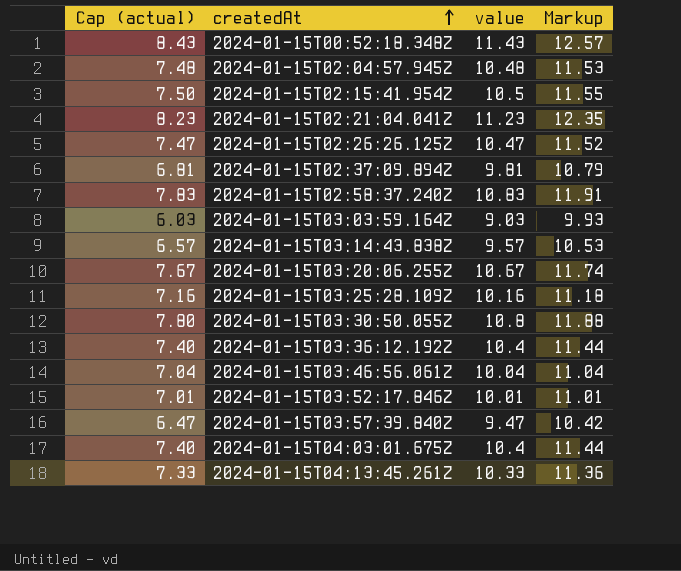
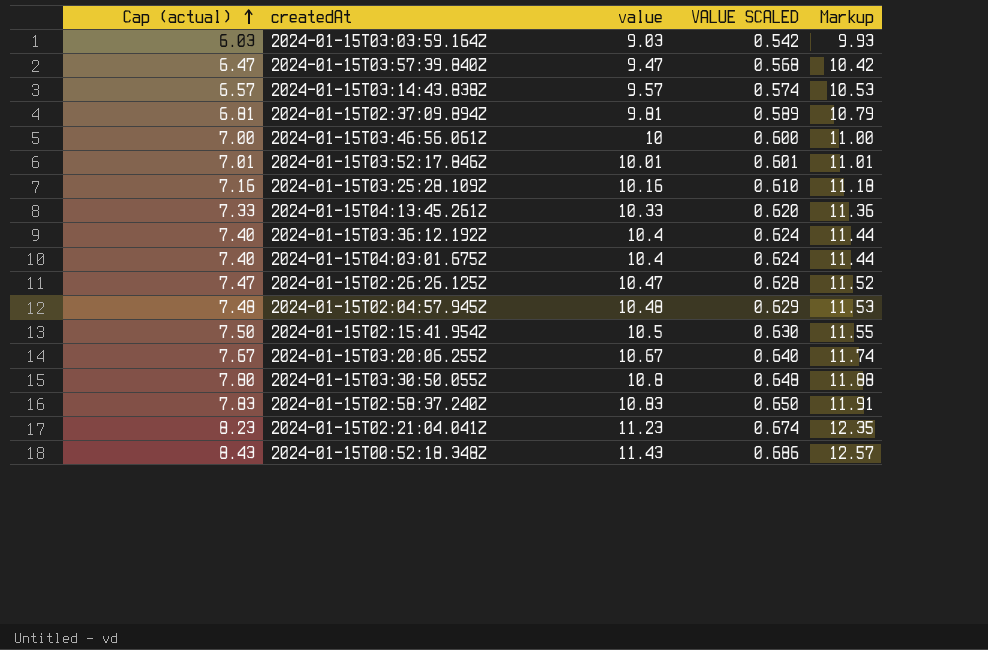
row order: createdAt ascending -> Cap (actual) ascending
column VALUE SCALED | formula: none -> [value] * 0.06
2024-01-15T03:46:56.061Z | Cap (actual): 7.04 -> 7.00
2024-01-15T03:46:56.061Z | value: 10.04 -> 10
2024-01-15T03:46:56.061Z | Markup: 11.04 -> 11.00

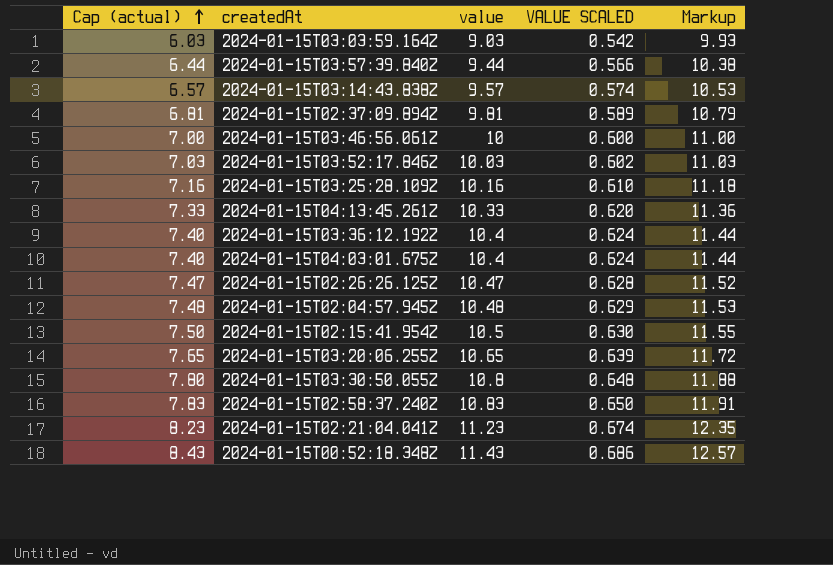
2024-01-15T03:57:39.840Z | Cap (actual): 6.47 -> 6.44
2024-01-15T03:57:39.840Z | value: 9.47 -> 9.44
2024-01-15T03:57:39.840Z | VALUE SCALED: 0.568 -> 0.566
2024-01-15T03:57:39.840Z | Markup: 10.42 -> 10.38
2024-01-15T03:52:17.846Z | Cap (actual): 7.01 -> 7.03
2024-01-15T03:52:17.846Z | value: 10.01 -> 10.03
2024-01-15T03:52:17.846Z | VALUE SCALED: 0.601 -> 0.602
2024-01-15T03:52:17.846Z | Markup: 11.01 -> 11.03
2024-01-15T03:20:06.255Z | Cap (actual): 7.67 -> 7.65
2024-01-15T03:20:06.255Z | value: 10.67 -> 10.65
2024-01-15T03:20:06.255Z | VALUE SCALED: 0.640 -> 0.639
2024-01-15T03:20:06.255Z | Markup: 11.74 -> 11.72

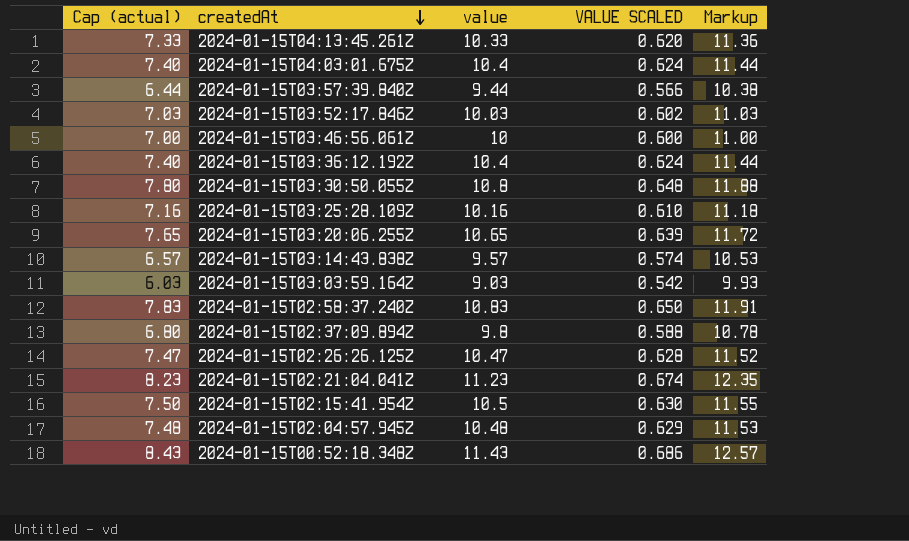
row order: Cap (actual) ascending -> createdAt descending
2024-01-15T02:37:09.894Z | Cap (actual): 6.81 -> 6.80
2024-01-15T02:37:09.894Z | value: 9.81 -> 9.8
2024-01-15T02:37:09.894Z | VALUE SCALED: 0.589 -> 0.588
2024-01-15T02:37:09.894Z | Markup: 10.79 -> 10.78

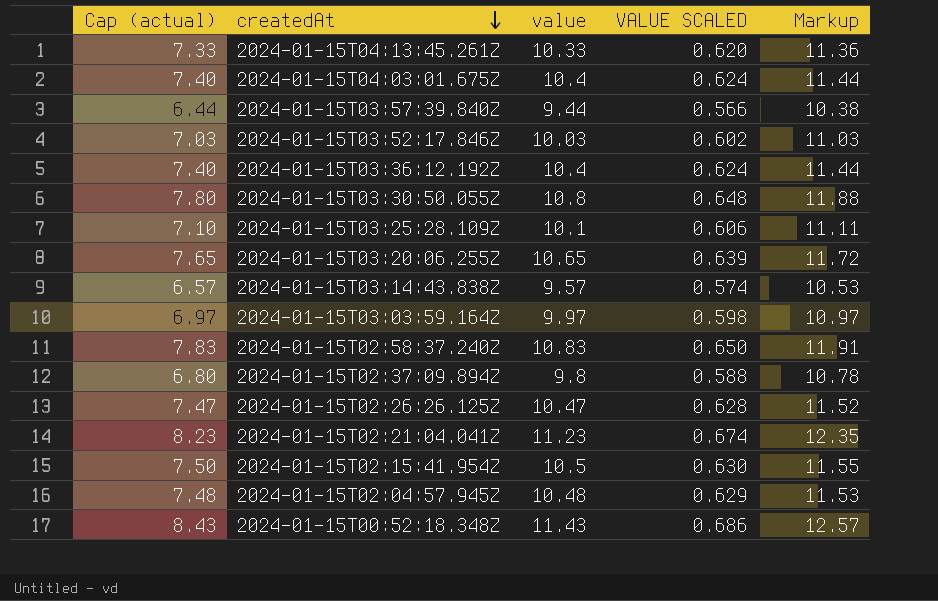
row 2024-01-15T03:46:56.061Z: 7.00 | 10 | 0.600 | 11.00 -> none
2024-01-15T03:25:28.109Z | Cap (actual): 7.16 -> 7.10
2024-01-15T03:25:28.109Z | value: 10.16 -> 10.1
2024-01-15T03:25:28.109Z | VALUE SCALED: 0.610 -> 0.606
2024-01-15T03:25:28.109Z | Markup: 11.18 -> 11.11
2024-01-15T03:03:59.164Z | Cap (actual): 6.03 -> 6.97
2024-01-15T03:03:59.164Z | value: 9.03 -> 9.97
2024-01-15T03:03:59.164Z | VALUE SCALED: 0.542 -> 0.598
2024-01-15T03:03:59.164Z | Markup: 9.93 -> 10.97

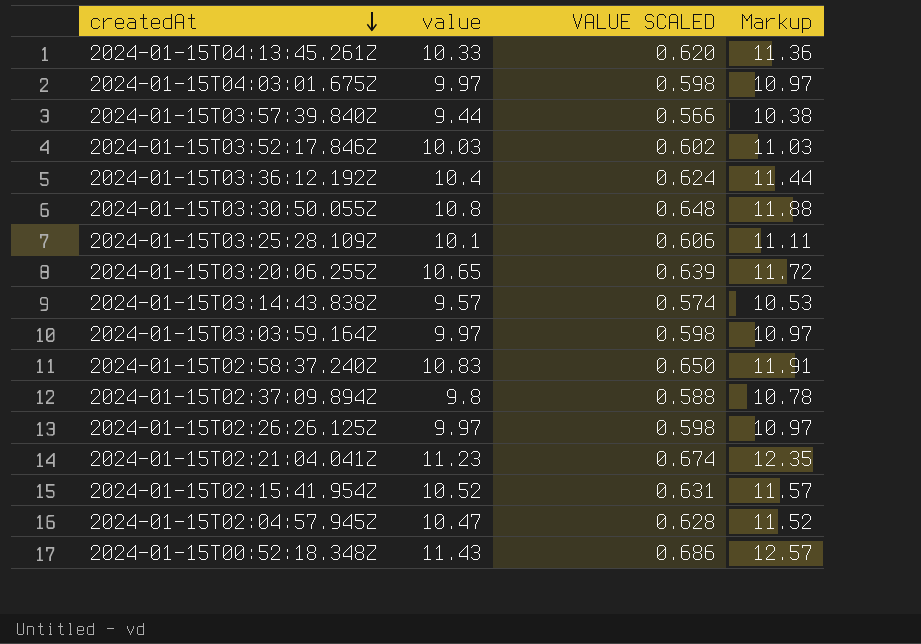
column Cap (actual) | formula: [value] - 3 -> none
2024-01-15T04:03:01.675Z | value: 10.4 -> 9.97
2024-01-15T04:03:01.675Z | VALUE SCALED: 0.624 -> 0.598
2024-01-15T04:03:01.675Z | Markup: 11.44 -> 10.97
2024-01-15T02:26:26.125Z | value: 10.47 -> 9.97
2024-01-15T02:26:26.125Z | VALUE SCALED: 0.628 -> 0.598
2024-01-15T02:26:26.125Z | Markup: 11.52 -> 10.97
2024-01-15T02:15:41.954Z | value: 10.5 -> 10.52
2024-01-15T02:15:41.954Z | VALUE SCALED: 0.630 -> 0.631
2024-01-15T02:15:41.954Z | Markup: 11.55 -> 11.57
2024-01-15T02:04:57.945Z | value: 10.48 -> 10.47
2024-01-15T02:04:57.945Z | VALUE SCALED: 0.629 -> 0.628
2024-01-15T02:04:57.945Z | Markup: 11.53 -> 11.52

